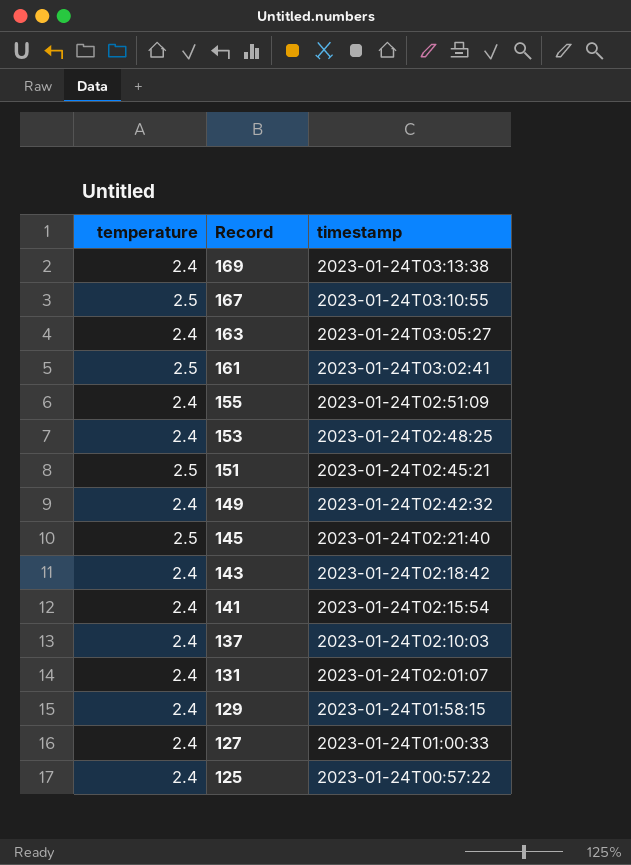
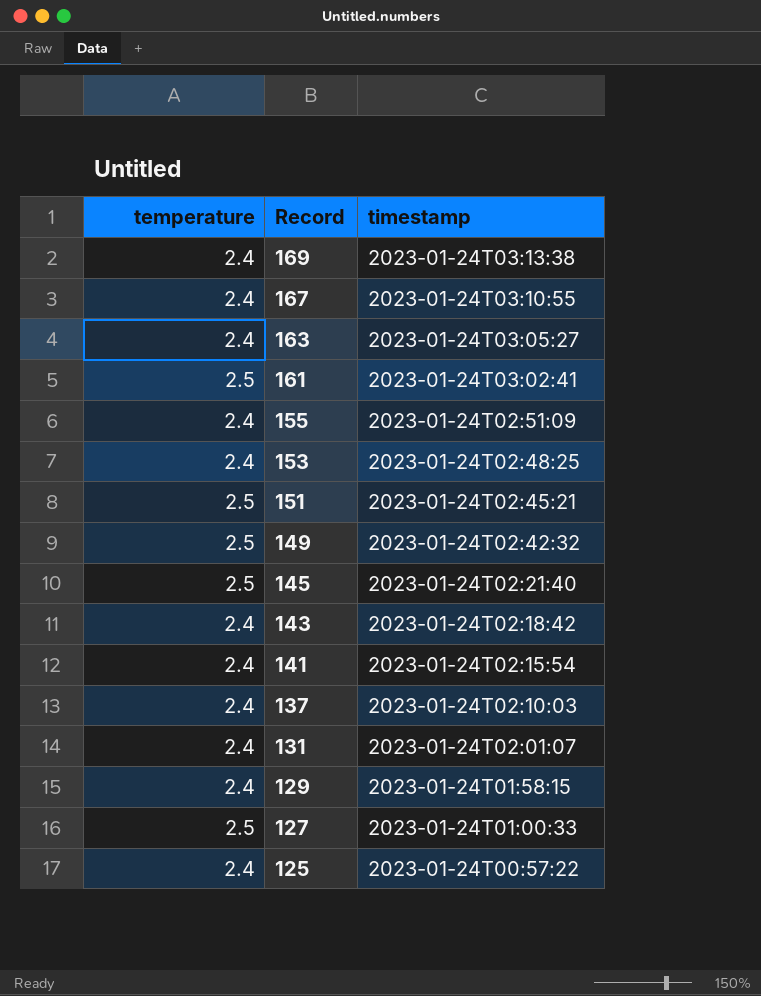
167 | temperature: 2.5 -> 2.4
149 | temperature: 2.4 -> 2.5
127 | temperature: 2.4 -> 2.5

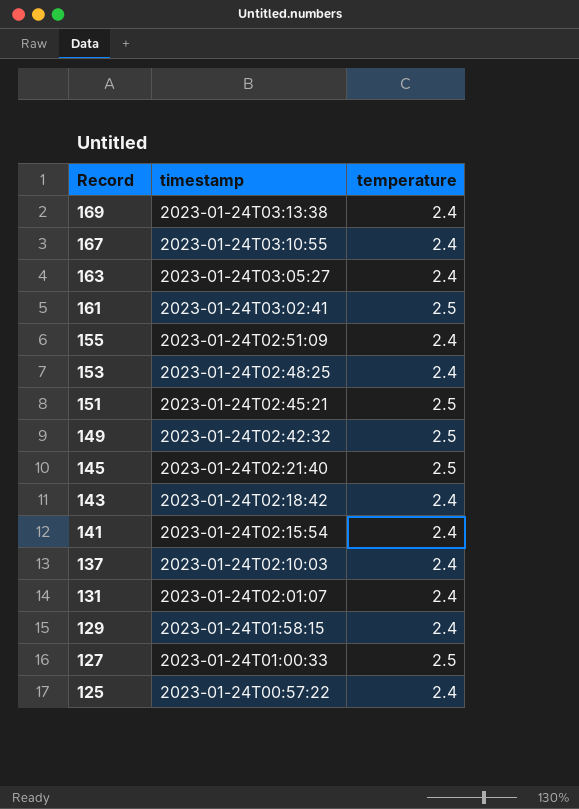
column temperature | position: 1 -> 3

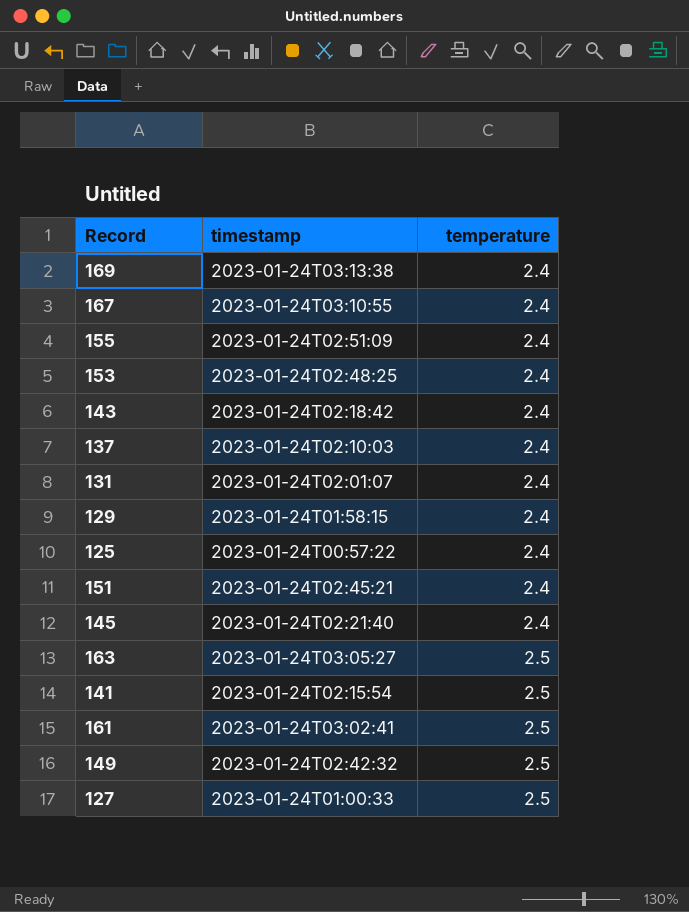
row order: Record descending -> temperature ascending
151 | temperature: 2.5 -> 2.4
145 | temperature: 2.5 -> 2.4
163 | temperature: 2.4 -> 2.5
141 | temperature: 2.4 -> 2.5

